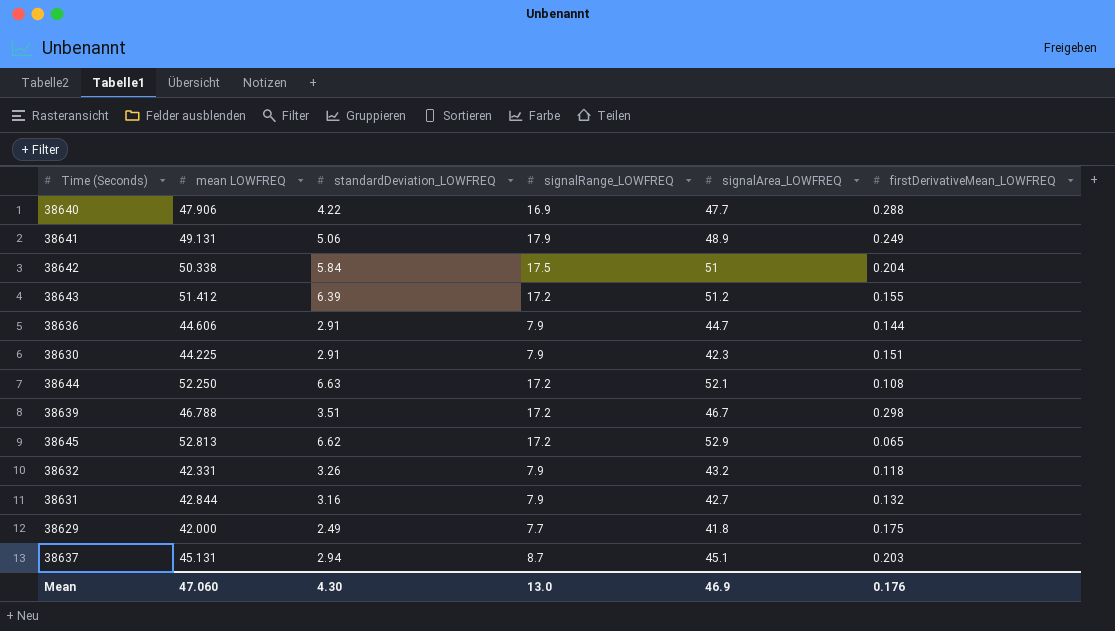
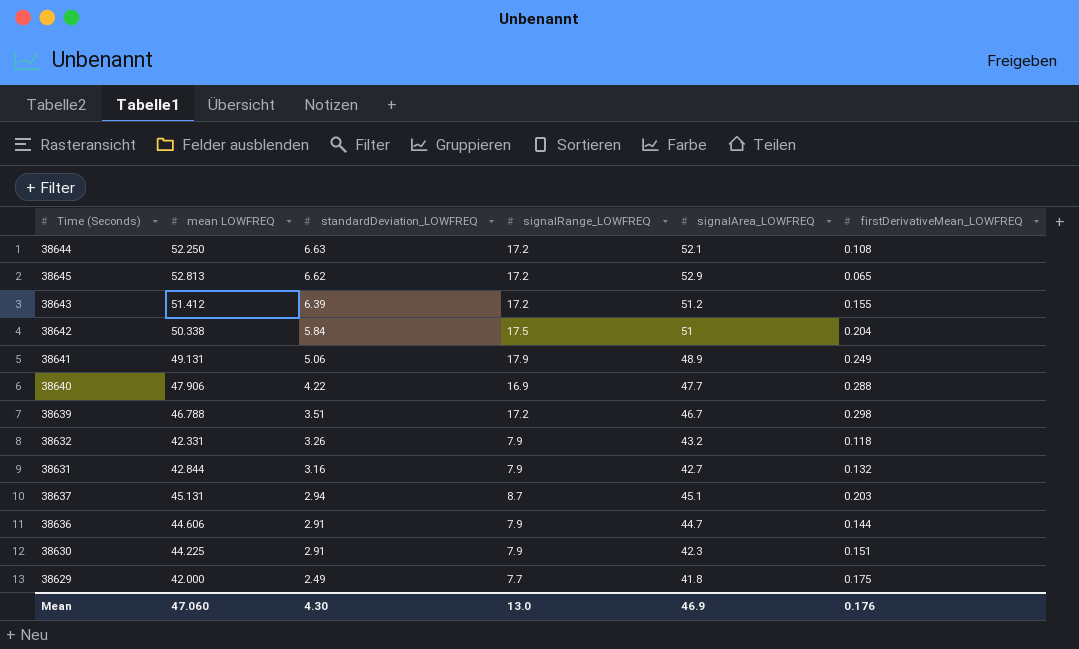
row order: none -> standardDeviation_LOWFREQ descending

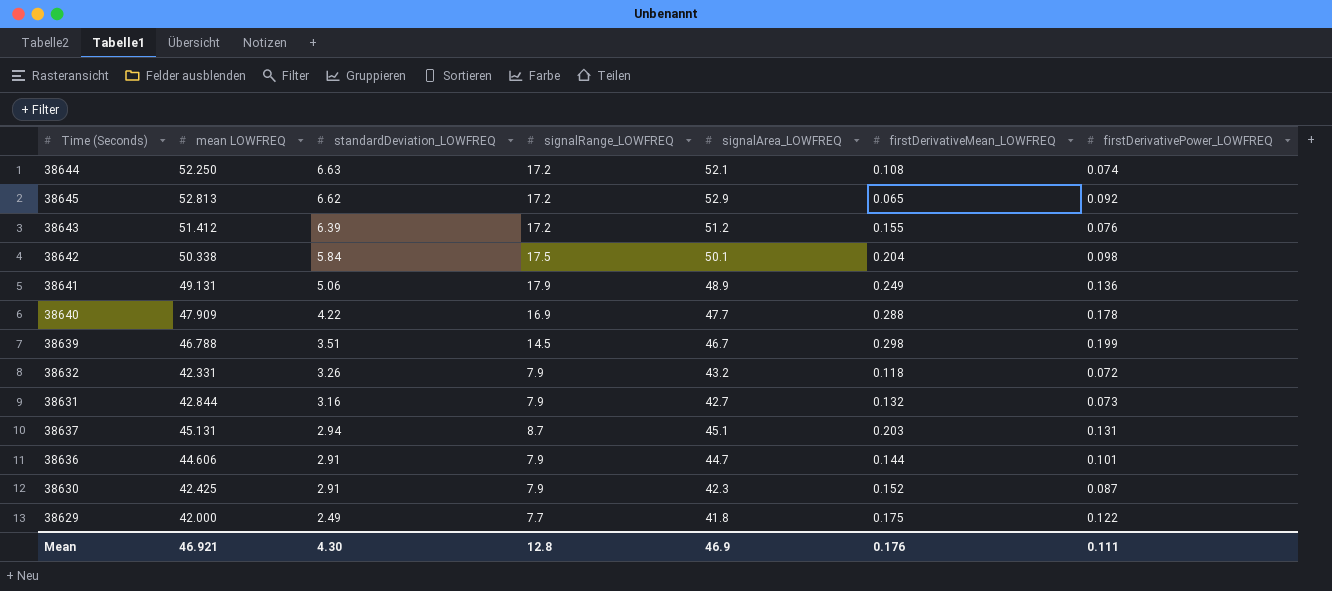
column firstDerivativePower_LOWFREQ | position: none -> 7
38642 | signalArea_LOWFREQ: 51 -> 50.1
38640 | mean LOWFREQ: 47.906 -> 47.909
38639 | signalRange_LOWFREQ: 17.2 -> 14.5
38630 | mean LOWFREQ: 44.225 -> 42.425
38630 | firstDerivativeMean_LOWFREQ: 0.151 -> 0.152
Mean | mean LOWFREQ: 47.060 -> 46.921
Mean | signalRange_LOWFREQ: 13.0 -> 12.8

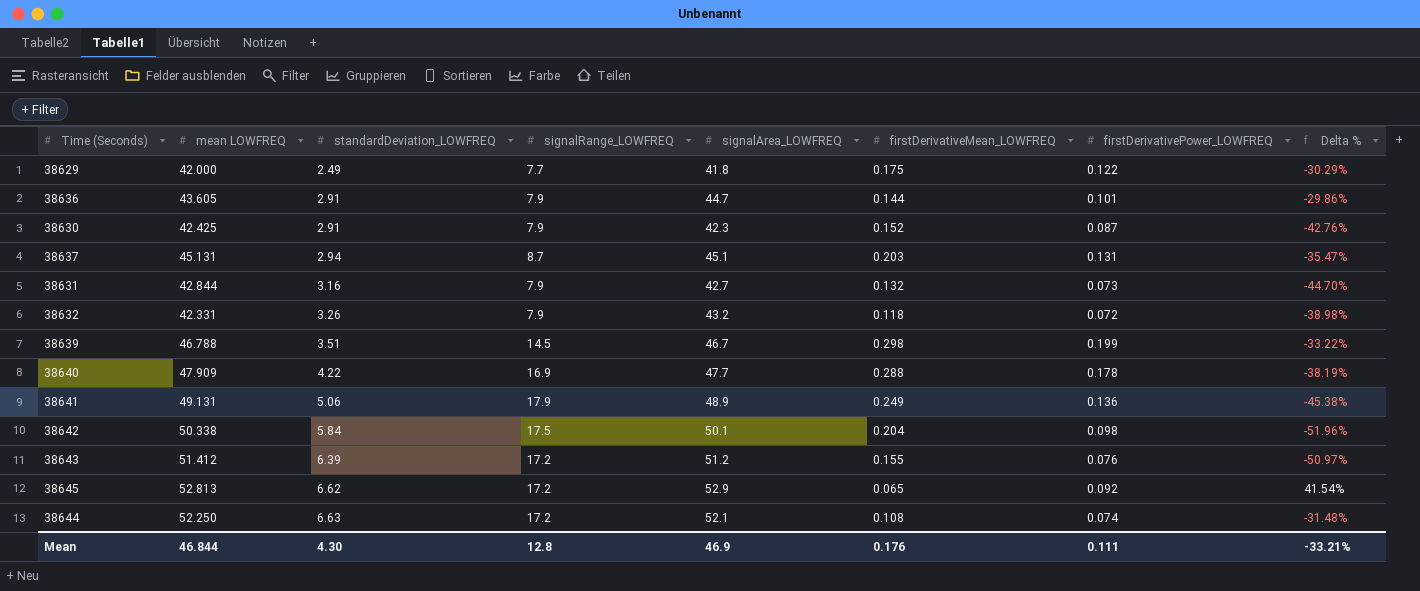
row order: standardDeviation_LOWFREQ descending -> standardDeviation_LOWFREQ ascending
column Delta % | formula: none -> ([firstDerivativePower_LOWFREQ] - [firstDerivativeMean_LOWFREQ]) / [firstDerivativeMean_LOWFREQ]
38636 | mean LOWFREQ: 44.606 -> 43.605
Mean | mean LOWFREQ: 46.921 -> 46.844

